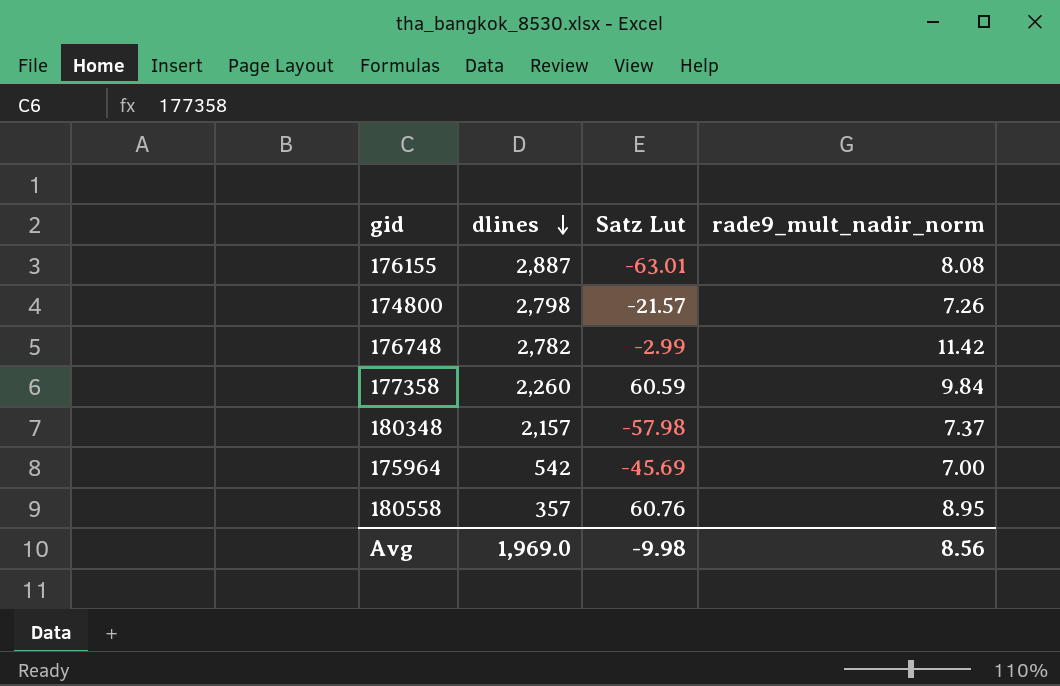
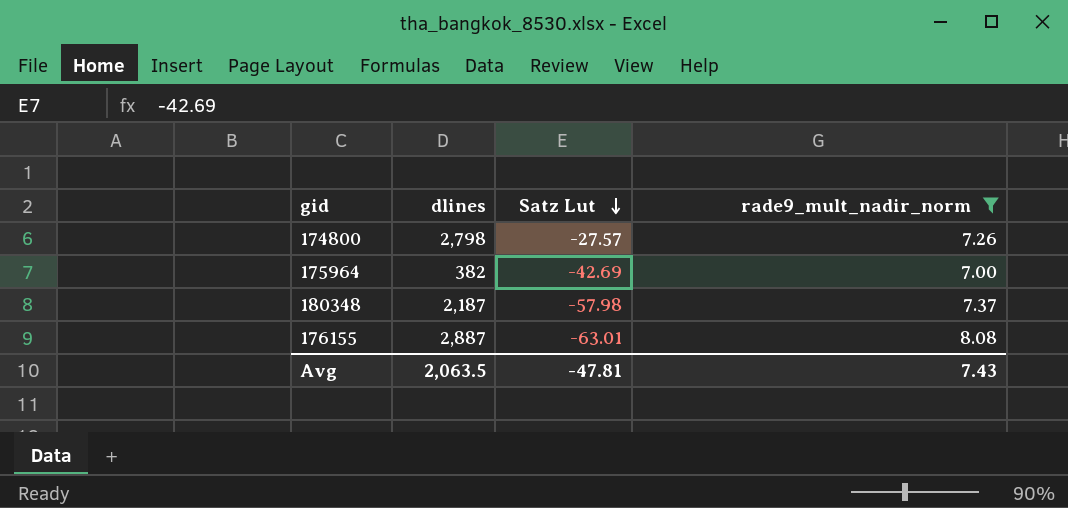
filter: none -> rade9_mult_nadir_norm <= 8.08
row order: dlines descending -> Satz Lut descending
174800 | Satz Lut: -21.57 -> -27.57
175964 | dlines: 542 -> 382
175964 | Satz Lut: -45.69 -> -42.69
180348 | dlines: 2,157 -> 2,187
Avg | dlines: 1,969.0 -> 2,063.5
Avg | Satz Lut: -9.98 -> -47.81
Avg | rade9_mult_nadir_norm: 8.56 -> 7.43

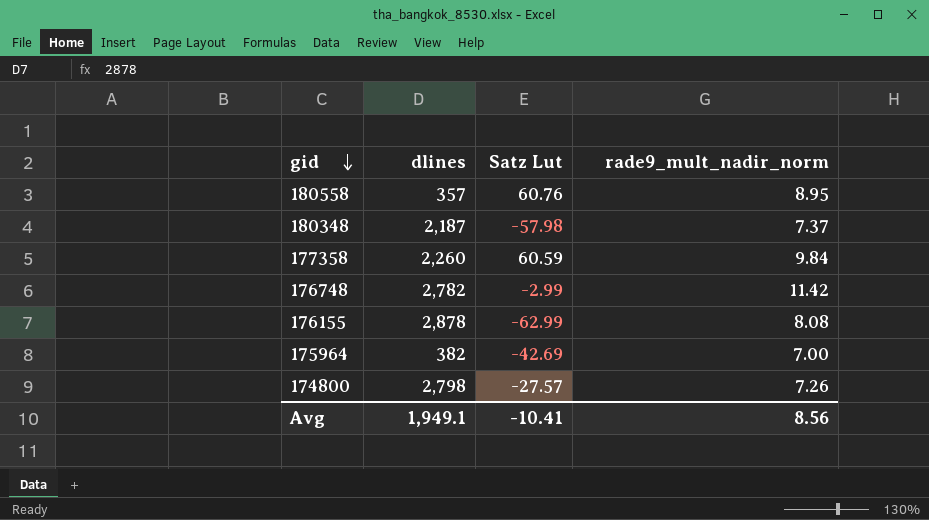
filter: rade9_mult_nadir_norm <= 8.08 -> none
row order: Satz Lut descending -> gid descending
176155 | dlines: 2,887 -> 2,878
176155 | Satz Lut: -63.01 -> -62.99
Avg | dlines: 2,063.5 -> 1,949.1
Avg | Satz Lut: -47.81 -> -10.41
Avg | rade9_mult_nadir_norm: 7.43 -> 8.56

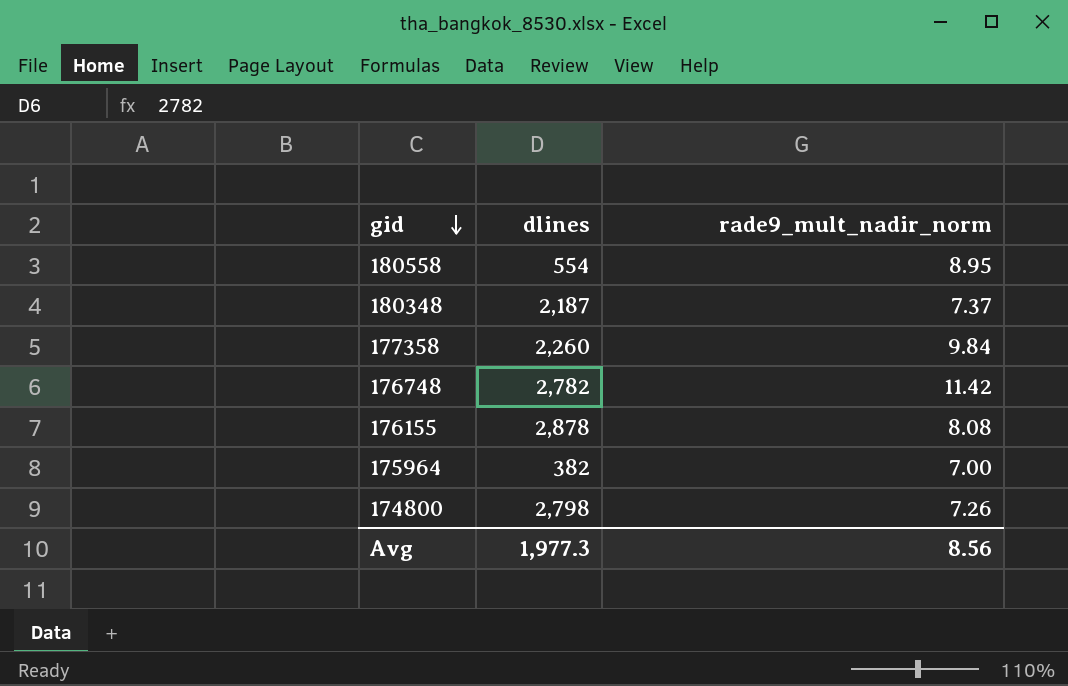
column Satz Lut | position: 3 -> none
180558 | dlines: 357 -> 554
Avg | dlines: 1,949.1 -> 1,977.3

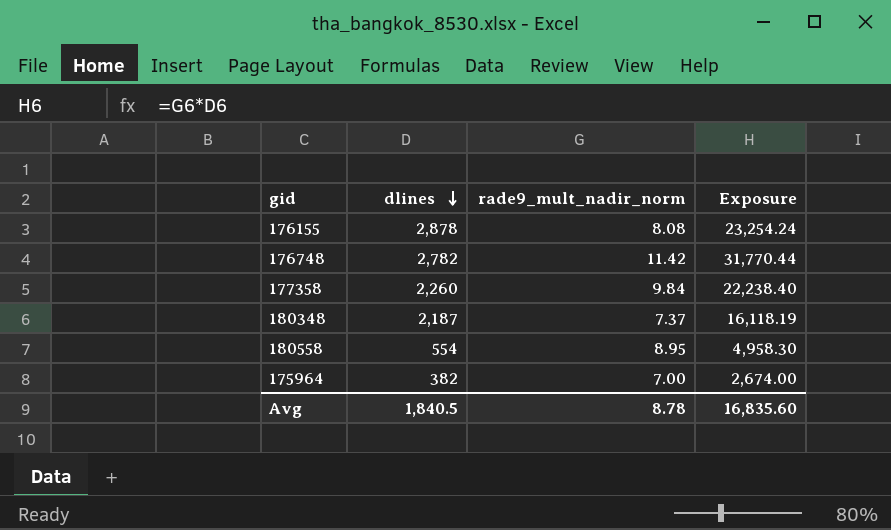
row order: gid descending -> dlines descending
column Exposure | formula: none -> [dlines] * [rade9_mult_nadir_norm]
row 174800: 2,798 | 7.26 -> none
Avg | dlines: 1,977.3 -> 1,840.5
Avg | rade9_mult_nadir_norm: 8.56 -> 8.78

